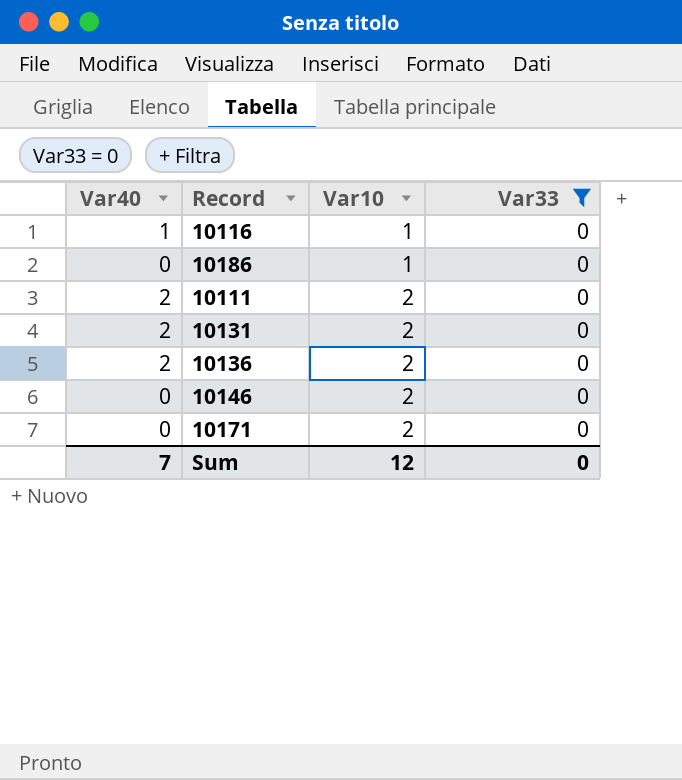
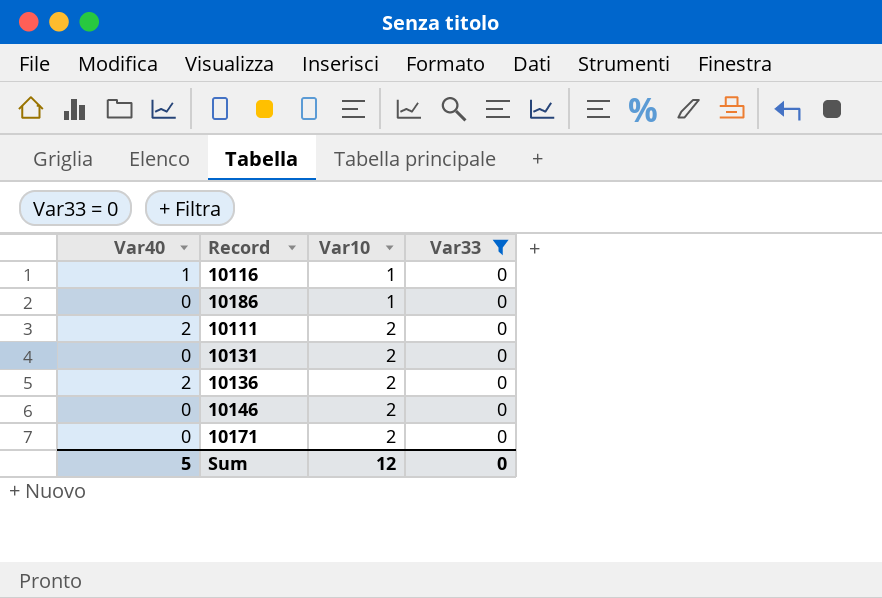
10131 | Var40: 2 -> 0
Sum | Var40: 7 -> 5

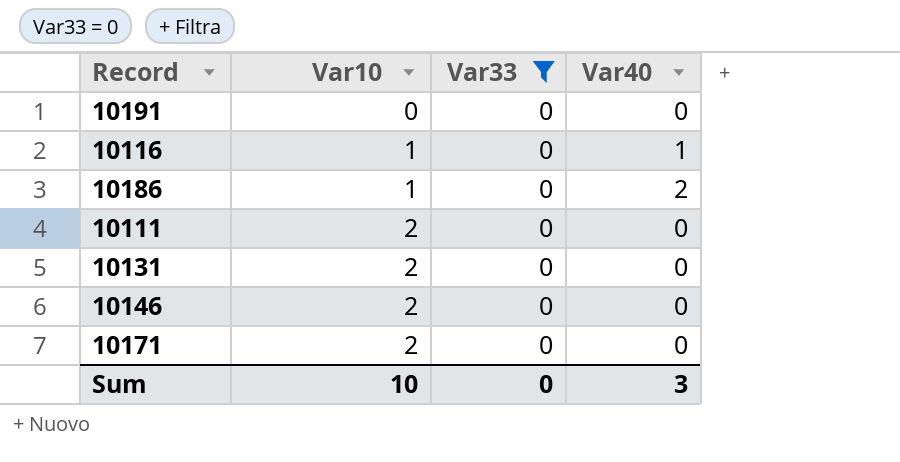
column Var40 | position: 1 -> 4
row 10136: 2 | 2 | 0 -> none
row 10191: none -> 0 | 0 | 0
10186 | Var40: 0 -> 2
10111 | Var40: 2 -> 0
Sum | Var10: 12 -> 10
Sum | Var40: 5 -> 3

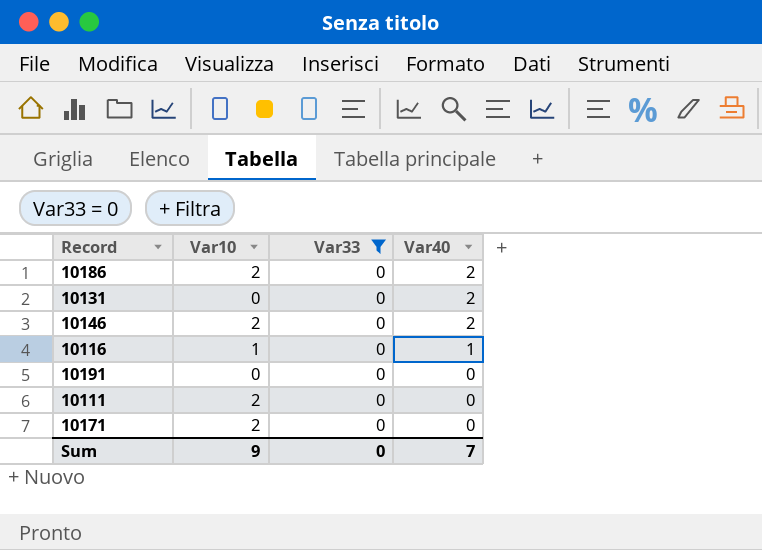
row order: Var10 ascending -> Var40 descending
10186 | Var10: 1 -> 2
10131 | Var10: 2 -> 0
10131 | Var40: 0 -> 2
10146 | Var40: 0 -> 2
Sum | Var10: 10 -> 9
Sum | Var40: 3 -> 7

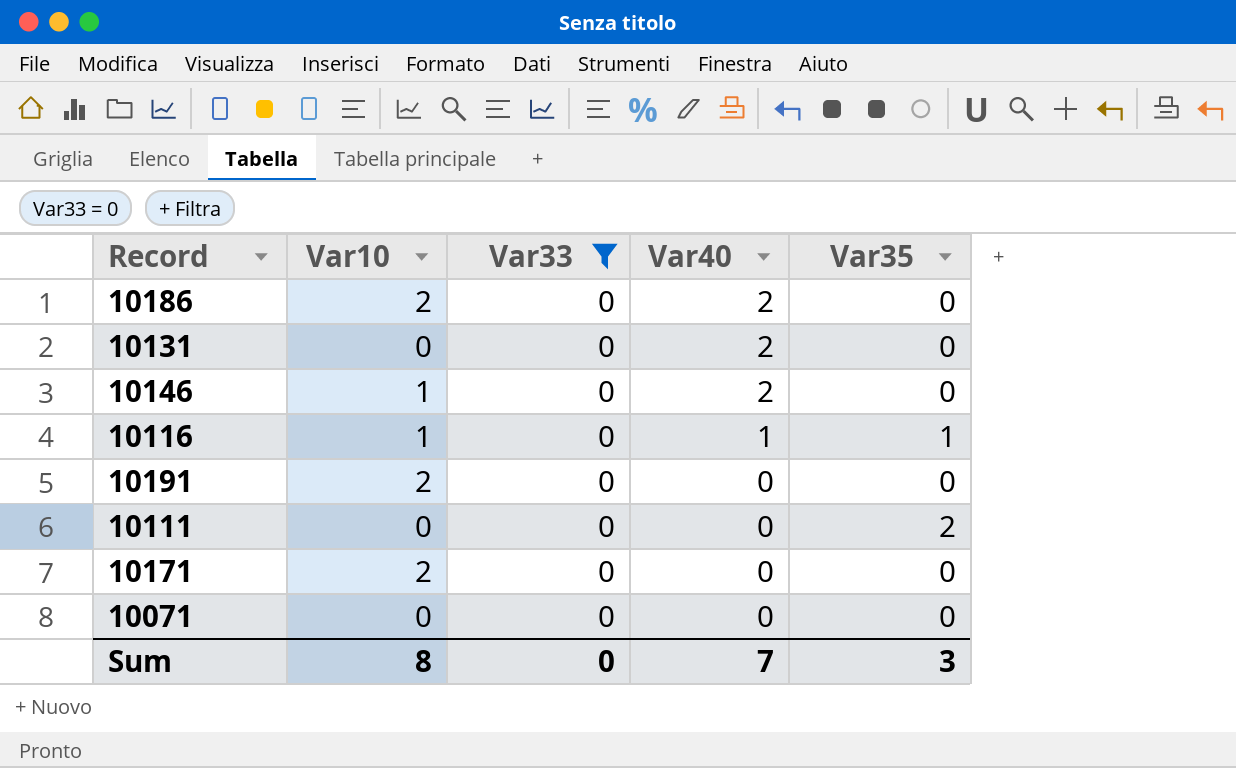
column Var35 | position: none -> 5
10146 | Var10: 2 -> 1
10191 | Var10: 0 -> 2
10111 | Var10: 2 -> 0
row 10071: none -> 0 | 0 | 0 | 0
Sum | Var10: 9 -> 8

